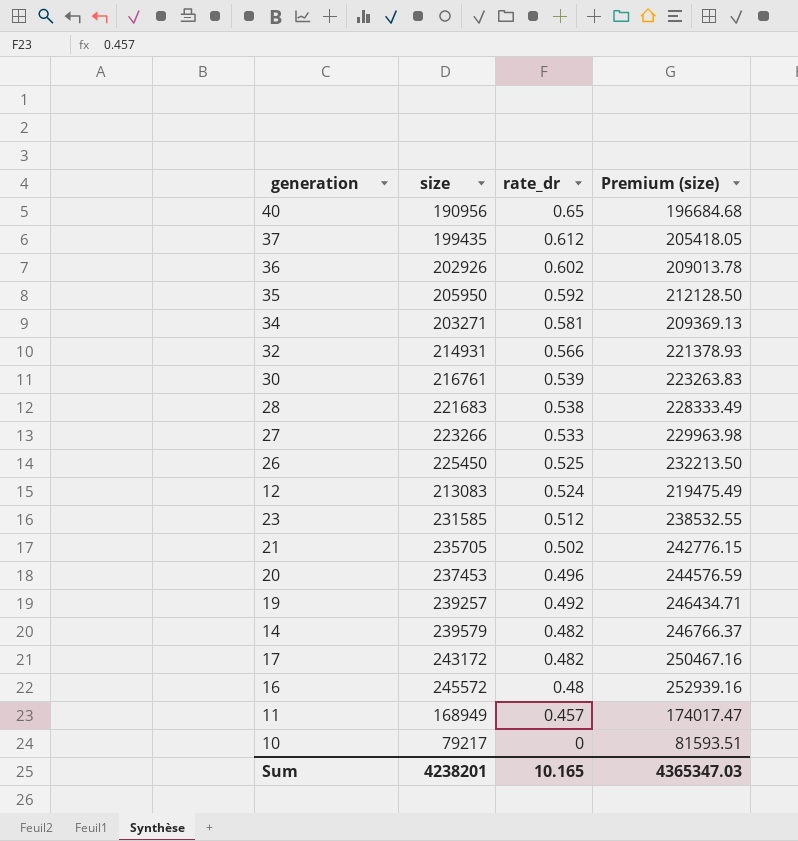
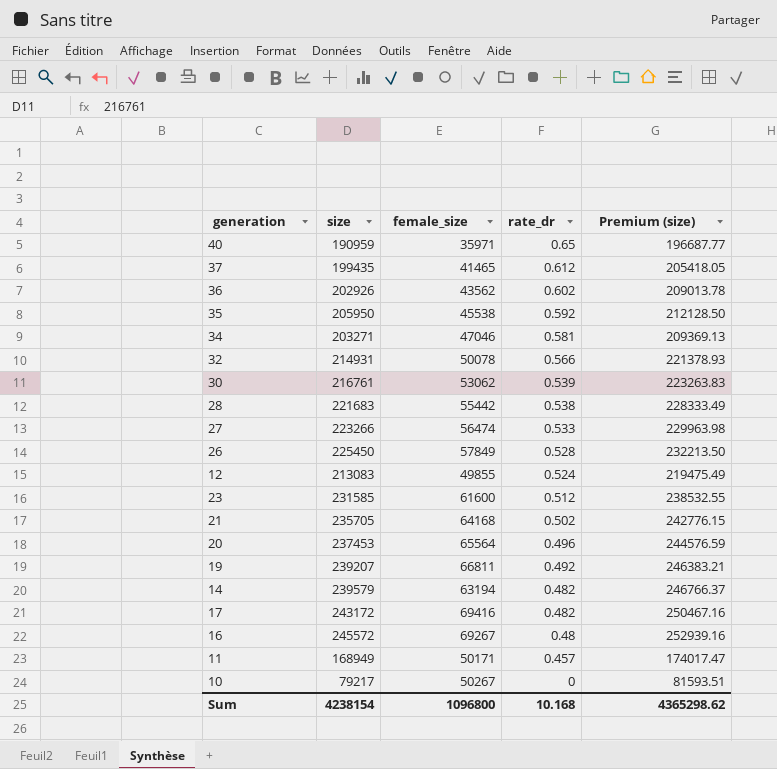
column female_size | position: none -> 3
40 | size: 190956 -> 190959
40 | Premium (size): 196684.68 -> 196687.77
26 | rate_dr: 0.525 -> 0.528
19 | size: 239257 -> 239207
19 | Premium (size): 246434.71 -> 246383.21
Sum | size: 4238201 -> 4238154
Sum | rate_dr: 10.165 -> 10.168
Sum | Premium (size): 4365347.03 -> 4365298.62

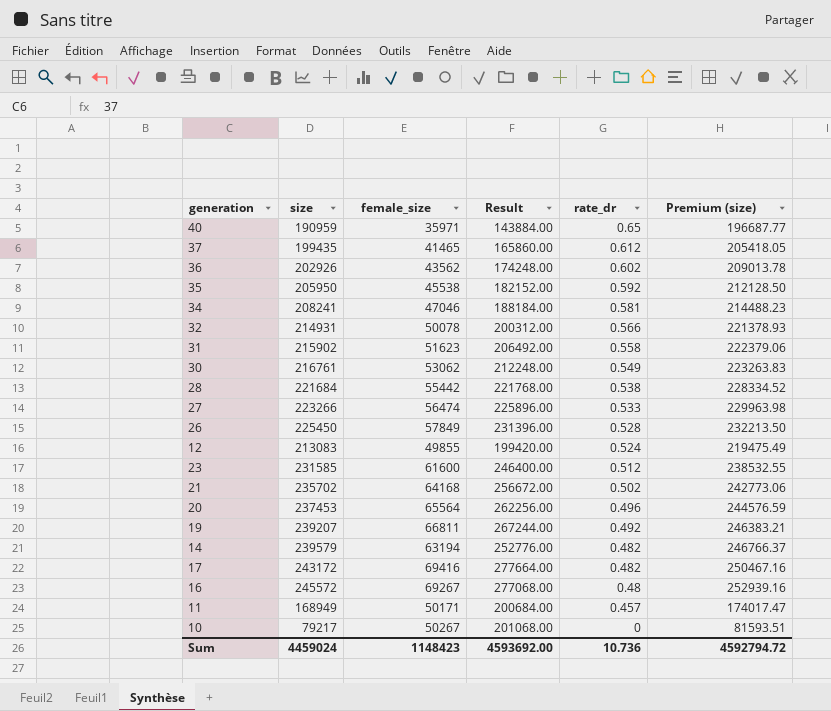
column Result | formula: none -> [female_size] * 4
34 | size: 203271 -> 208241
34 | Premium (size): 209369.13 -> 214488.23
row 31: none -> 215902 | 51623 | 206492.00 | 0.558 | 222379.06
30 | rate_dr: 0.539 -> 0.549
28 | size: 221683 -> 221684
28 | Premium (size): 228333.49 -> 228334.52
21 | size: 235705 -> 235702
21 | Premium (size): 242776.15 -> 242773.06
Sum | size: 4238154 -> 4459024
Sum | female_size: 1096800 -> 1148423
Sum | rate_dr: 10.168 -> 10.736
Sum | Premium (size): 4365298.62 -> 4592794.72

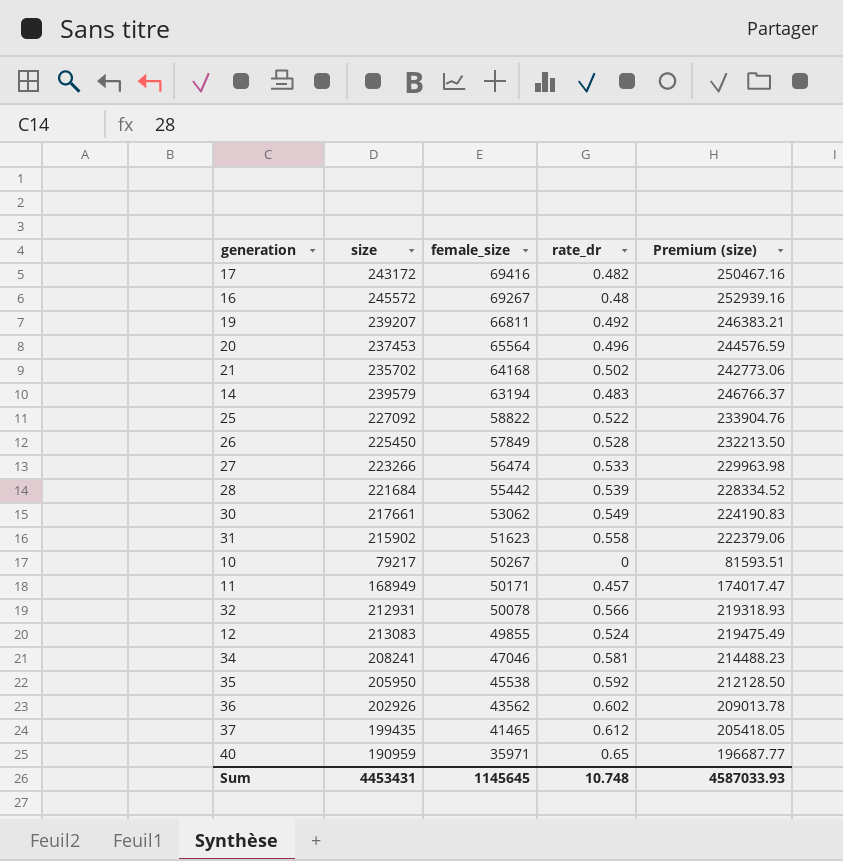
row order: rate_dr descending -> female_size descending
column Result | formula: [female_size] * 4 -> none
row 23: 231585 | 61600 | 246400.00 | 0.512 | 238532.55 -> none
14 | rate_dr: 0.482 -> 0.483
row 25: none -> 227092 | 58822 | 0.522 | 233904.76
28 | rate_dr: 0.538 -> 0.539
30 | size: 216761 -> 217661
30 | Premium (size): 223263.83 -> 224190.83
32 | size: 214931 -> 212931
32 | Premium (size): 221378.93 -> 219318.93
Sum | size: 4459024 -> 4453431
Sum | female_size: 1148423 -> 1145645
Sum | rate_dr: 10.736 -> 10.748
Sum | Premium (size): 4592794.72 -> 4587033.93

